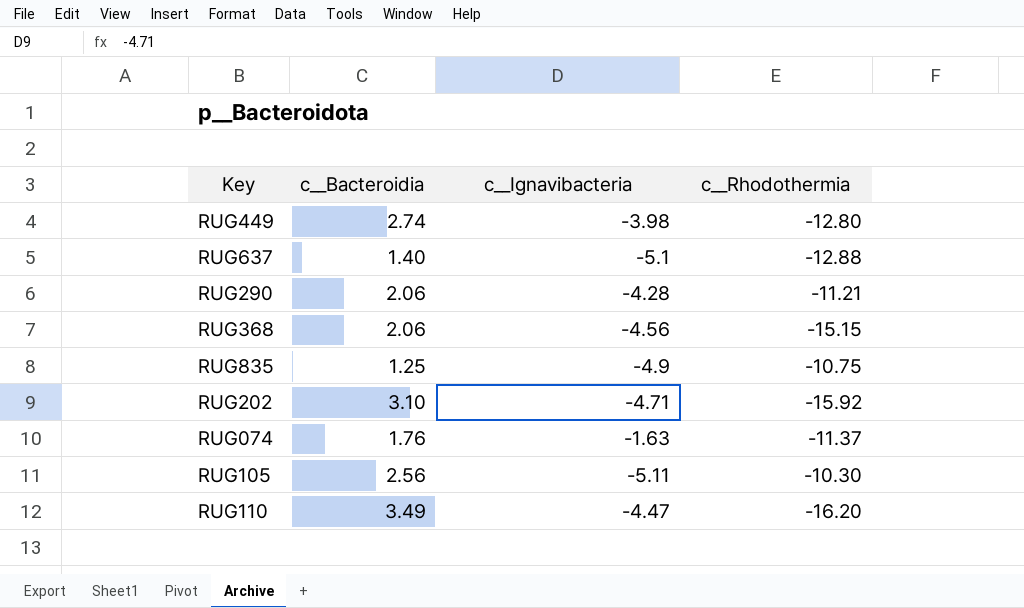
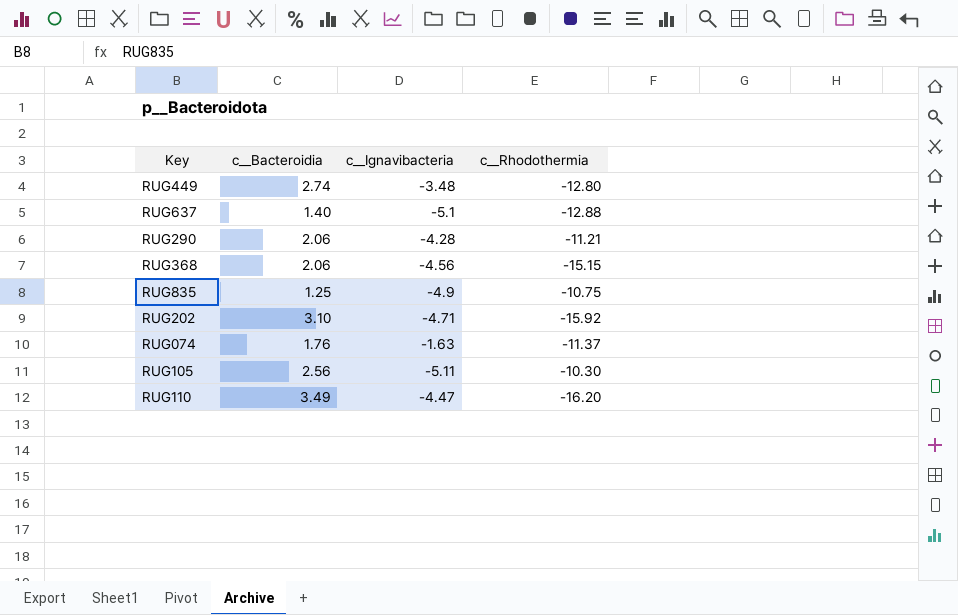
RUG449 | c__Ignavibacteria: -3.98 -> -3.48

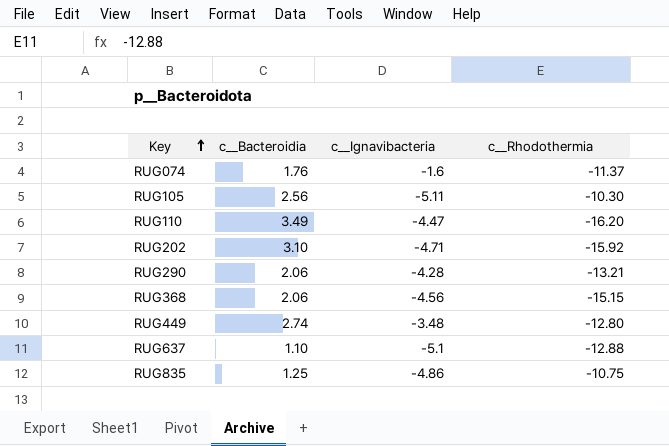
row order: none -> Key ascending
RUG074 | c__Ignavibacteria: -1.63 -> -1.6
RUG290 | c__Rhodothermia: -11.21 -> -13.21
RUG637 | c__Bacteroidia: 1.40 -> 1.10
RUG835 | c__Ignavibacteria: -4.9 -> -4.86

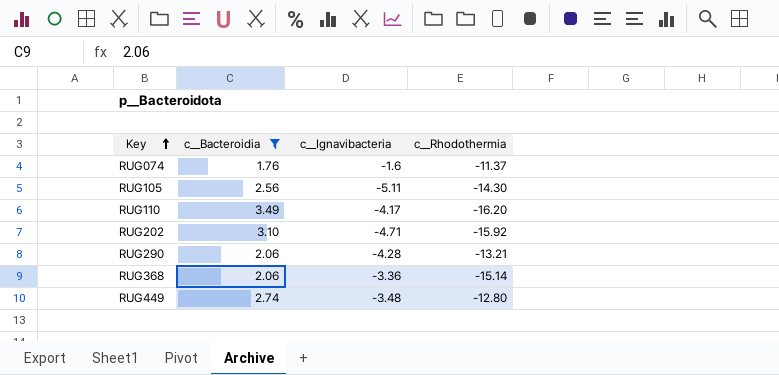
filter: none -> c__Bacteroidia >= 1.76
RUG105 | c__Rhodothermia: -10.30 -> -14.30
RUG110 | c__Ignavibacteria: -4.47 -> -4.17
RUG368 | c__Ignavibacteria: -4.56 -> -3.36
RUG368 | c__Rhodothermia: -15.15 -> -15.14

